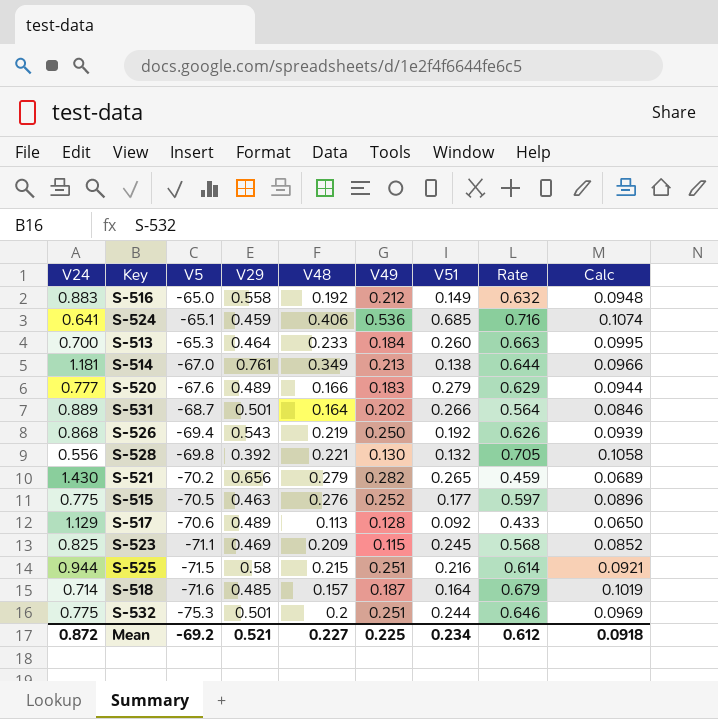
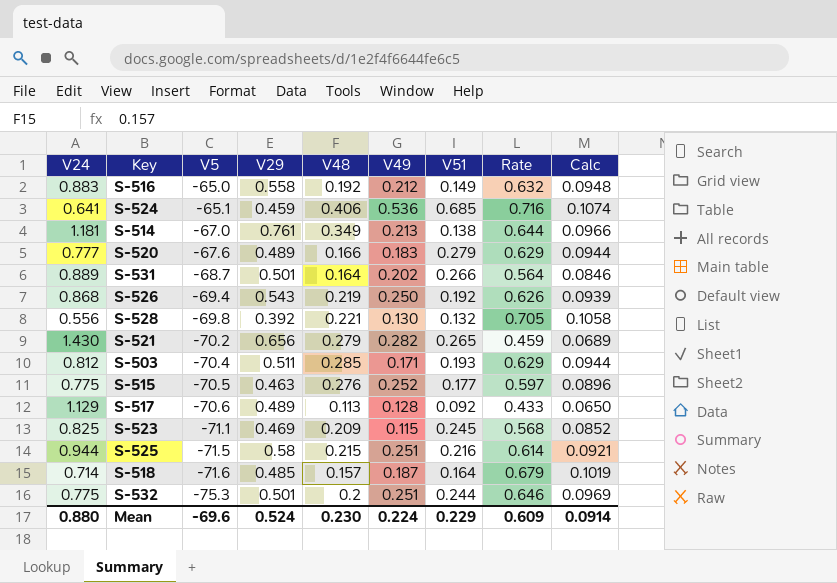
row S-513: 0.700 | -65.3 | 0.464 | 0.233 | 0.184 | 0.260 | 0.663 | 0.0995 -> none
row S-503: none -> 0.812 | -70.4 | 0.511 | 0.285 | 0.171 | 0.193 | 0.629 | 0.0944
Mean | V24: 0.872 -> 0.880
Mean | V5: -69.2 -> -69.6
Mean | V29: 0.521 -> 0.524
Mean | V48: 0.227 -> 0.230
Mean | V49: 0.225 -> 0.224
Mean | V51: 0.234 -> 0.229
Mean | Rate: 0.612 -> 0.609
Mean | Calc: 0.0918 -> 0.0914

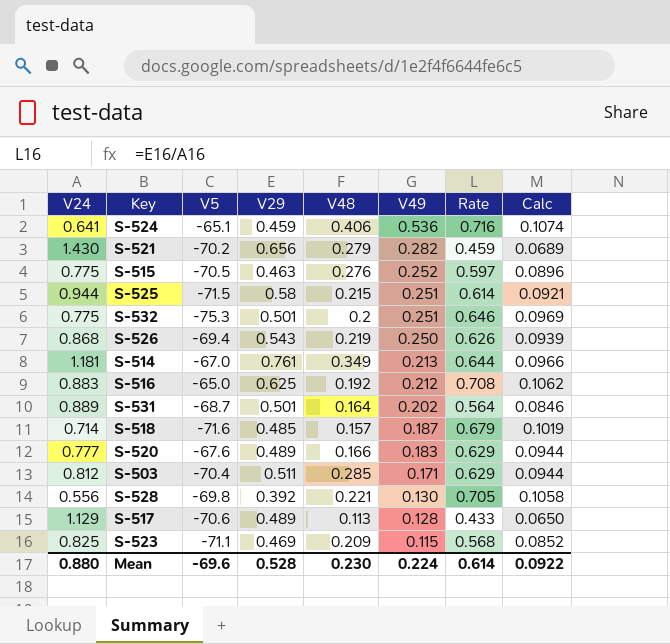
row order: V5 descending -> V49 descending
column V51 | position: 7 -> none
S-516 | V29: 0.558 -> 0.625
S-516 | Rate: 0.632 -> 0.708
S-516 | Calc: 0.0948 -> 0.1062
Mean | V29: 0.524 -> 0.528
Mean | Rate: 0.609 -> 0.614
Mean | Calc: 0.0914 -> 0.0922

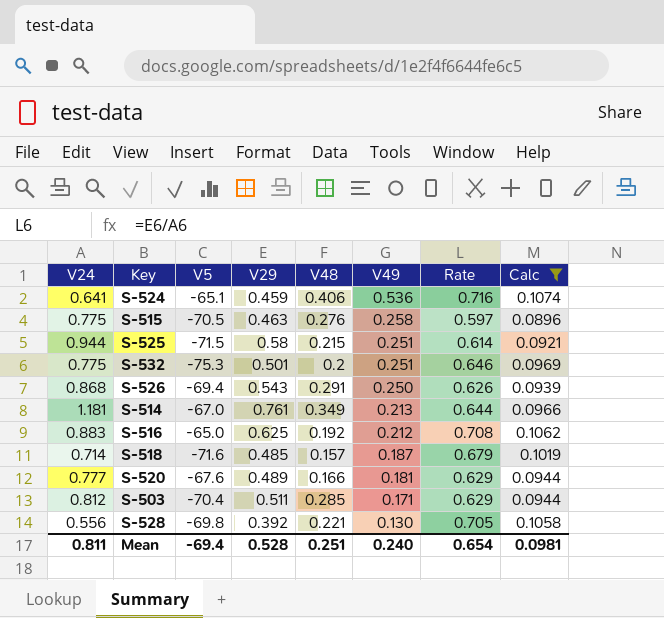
filter: none -> Calc >= 0.0896
S-515 | V49: 0.252 -> 0.258
S-526 | V48: 0.219 -> 0.291
S-520 | V49: 0.183 -> 0.181
Mean | V24: 0.880 -> 0.811
Mean | V5: -69.6 -> -69.4
Mean | V48: 0.230 -> 0.251
Mean | V49: 0.224 -> 0.240
Mean | Rate: 0.614 -> 0.654
Mean | Calc: 0.0922 -> 0.0981

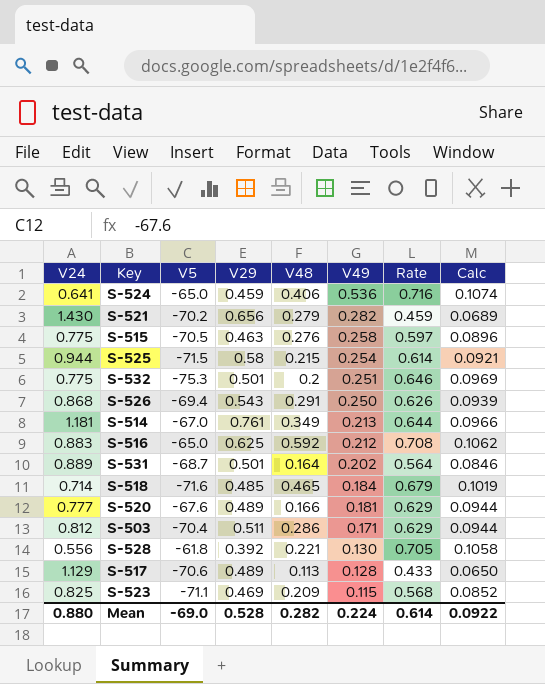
filter: Calc >= 0.0896 -> none
S-524 | V5: -65.1 -> -65.0
S-525 | V49: 0.251 -> 0.254
S-516 | V48: 0.192 -> 0.592
S-518 | V48: 0.157 -> 0.465
S-518 | V49: 0.187 -> 0.184
S-503 | V48: 0.285 -> 0.286
S-528 | V5: -69.8 -> -61.8
Mean | V24: 0.811 -> 0.880
Mean | V5: -69.4 -> -69.0
Mean | V48: 0.251 -> 0.282
Mean | V49: 0.240 -> 0.224
Mean | Rate: 0.654 -> 0.614
Mean | Calc: 0.0981 -> 0.0922

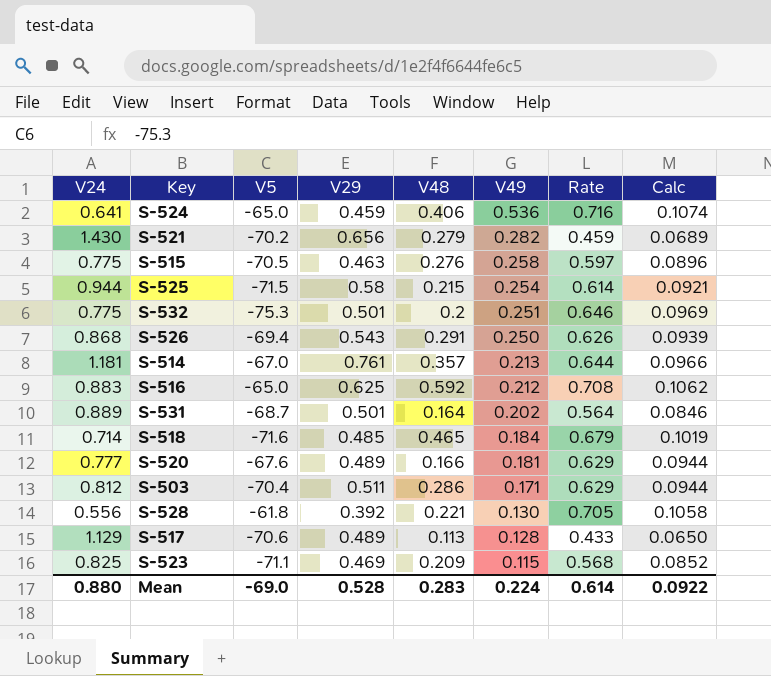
S-514 | V48: 0.349 -> 0.357
Mean | V48: 0.282 -> 0.283

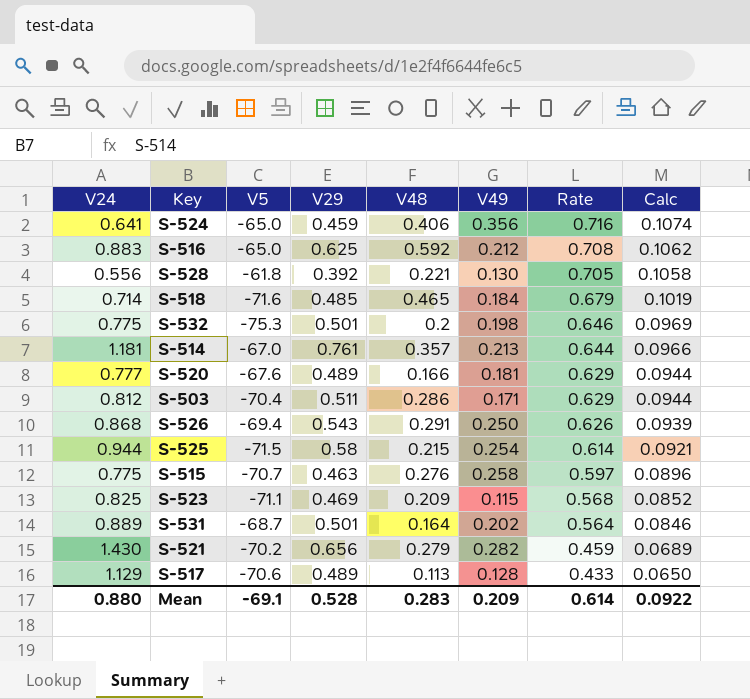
row order: V49 descending -> Rate descending
S-524 | V49: 0.536 -> 0.356
S-532 | V49: 0.251 -> 0.198
S-515 | V5: -70.5 -> -70.7
Mean | V5: -69.0 -> -69.1
Mean | V49: 0.224 -> 0.209

